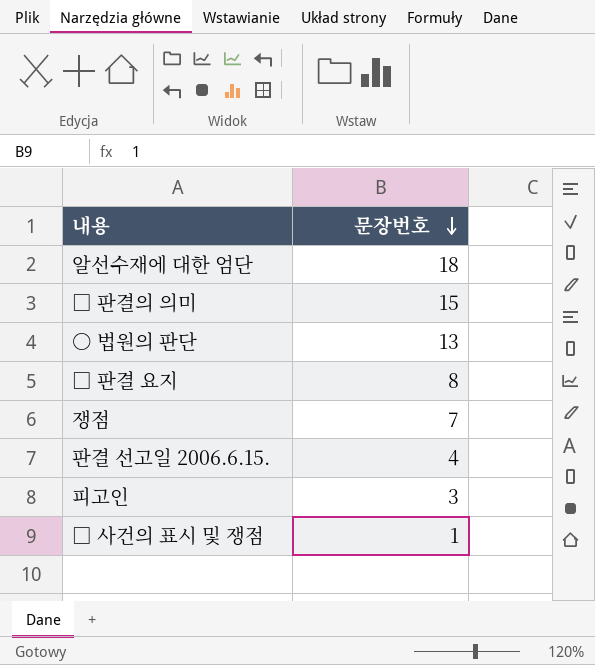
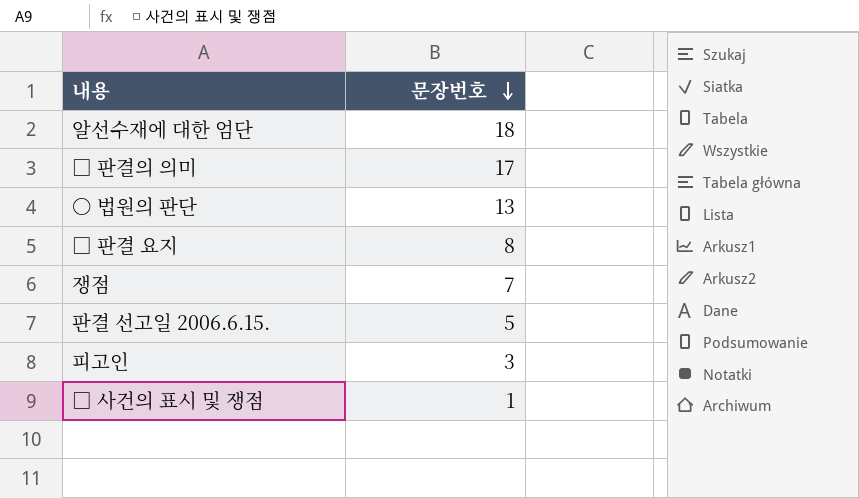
□ 판결의 의미 | 문장번호: 15 -> 17
판결 선고일 2006.6.15. | 문장번호: 4 -> 5

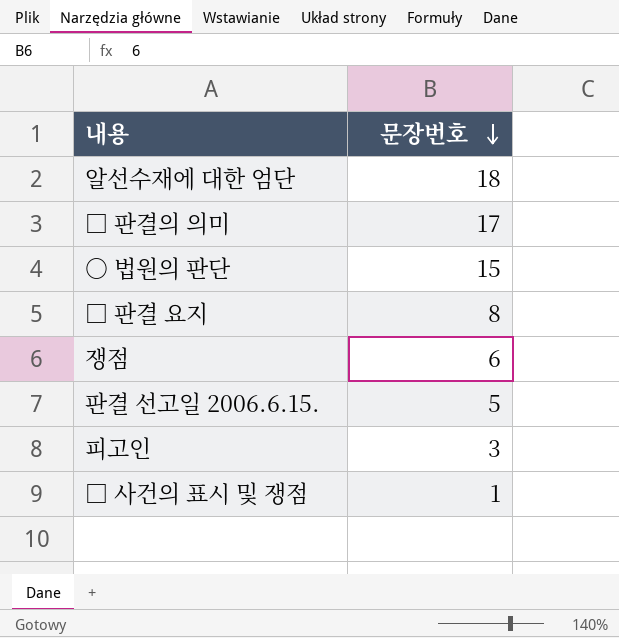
○ 법원의 판단 | 문장번호: 13 -> 15
쟁점 | 문장번호: 7 -> 6

